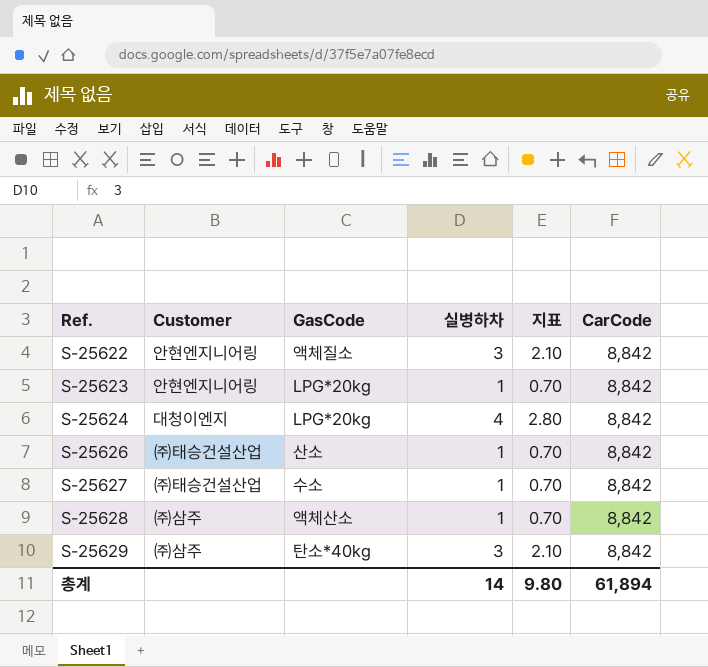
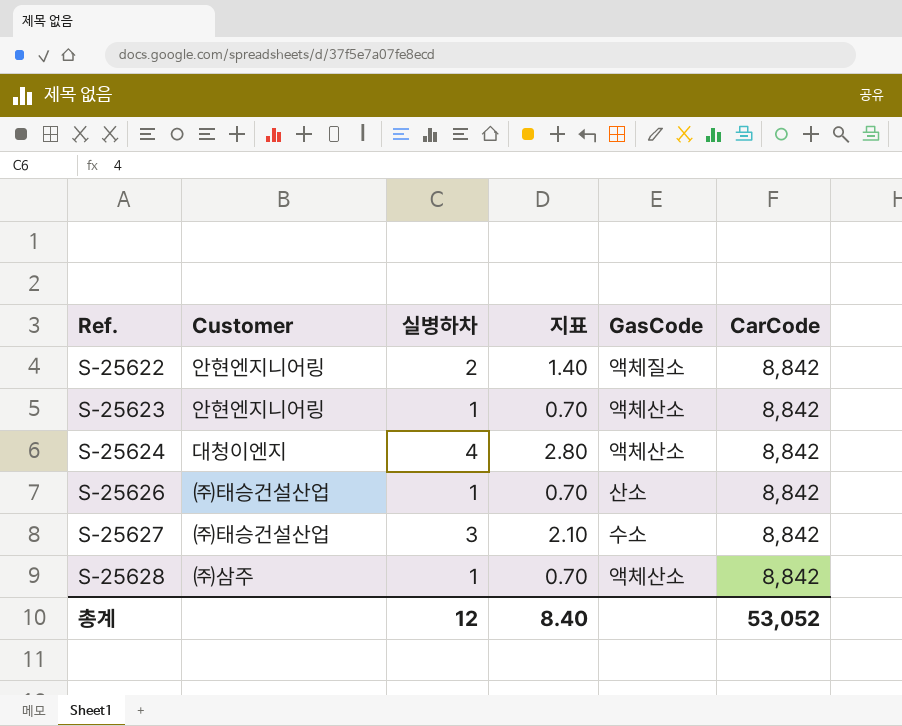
column GasCode | position: 3 -> 5
row S-25629: ㈜삼주 | 탄소*40kg | 3 | 2.10 | 8,842 -> none
S-25622 | 실병하차: 3 -> 2
S-25622 | 지표: 2.10 -> 1.40
S-25623 | GasCode: LPG*20kg -> 액체산소
S-25624 | GasCode: LPG*20kg -> 액체산소
S-25627 | 실병하차: 1 -> 3
S-25627 | 지표: 0.70 -> 2.10
총계 | 실병하차: 14 -> 12
총계 | 지표: 9.80 -> 8.40
총계 | CarCode: 61,894 -> 53,052

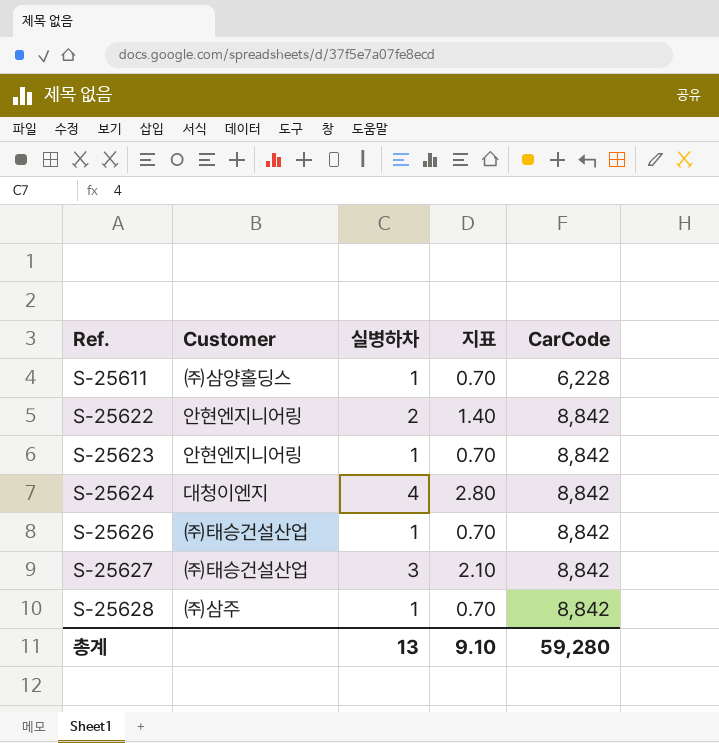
column GasCode | position: 5 -> none
row S-25611: none -> ㈜삼양홀딩스 | 1 | 0.70 | 6,228
총계 | 실병하차: 12 -> 13
총계 | 지표: 8.40 -> 9.10
총계 | CarCode: 53,052 -> 59,280

